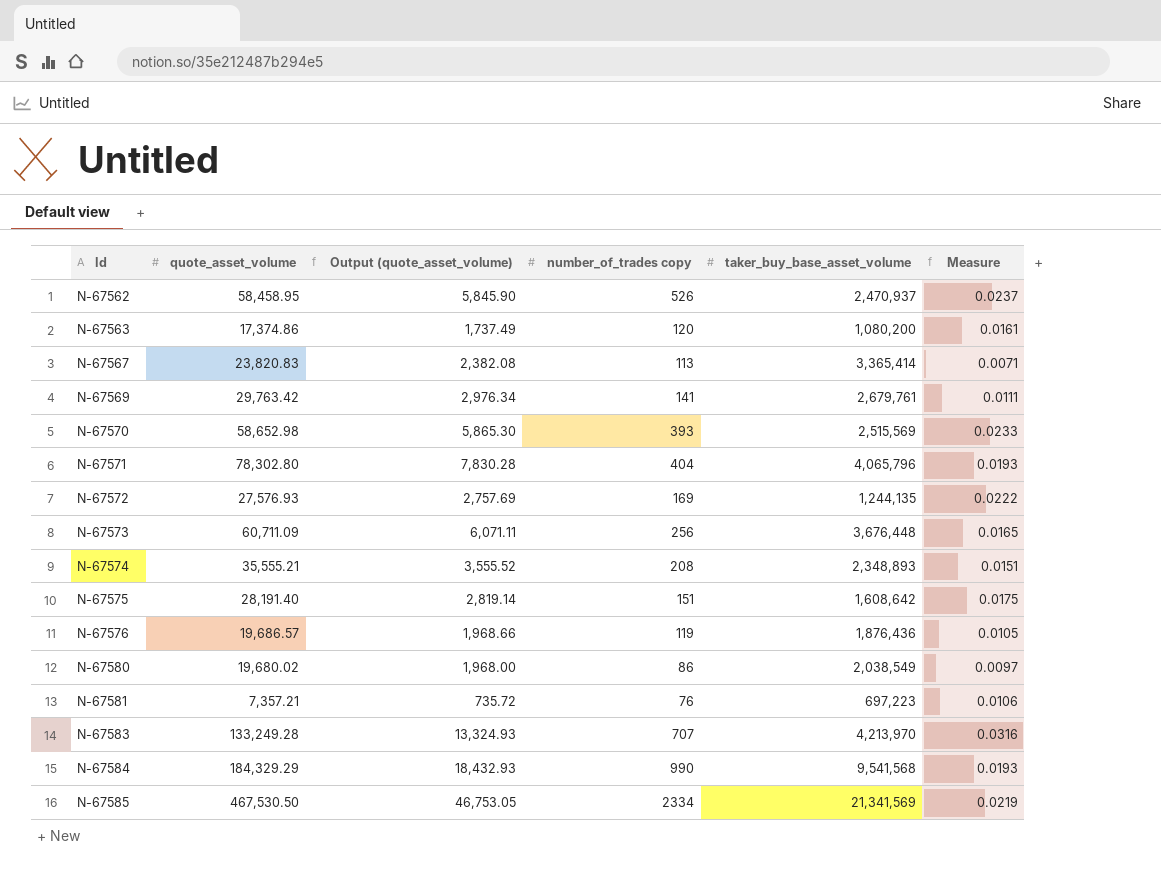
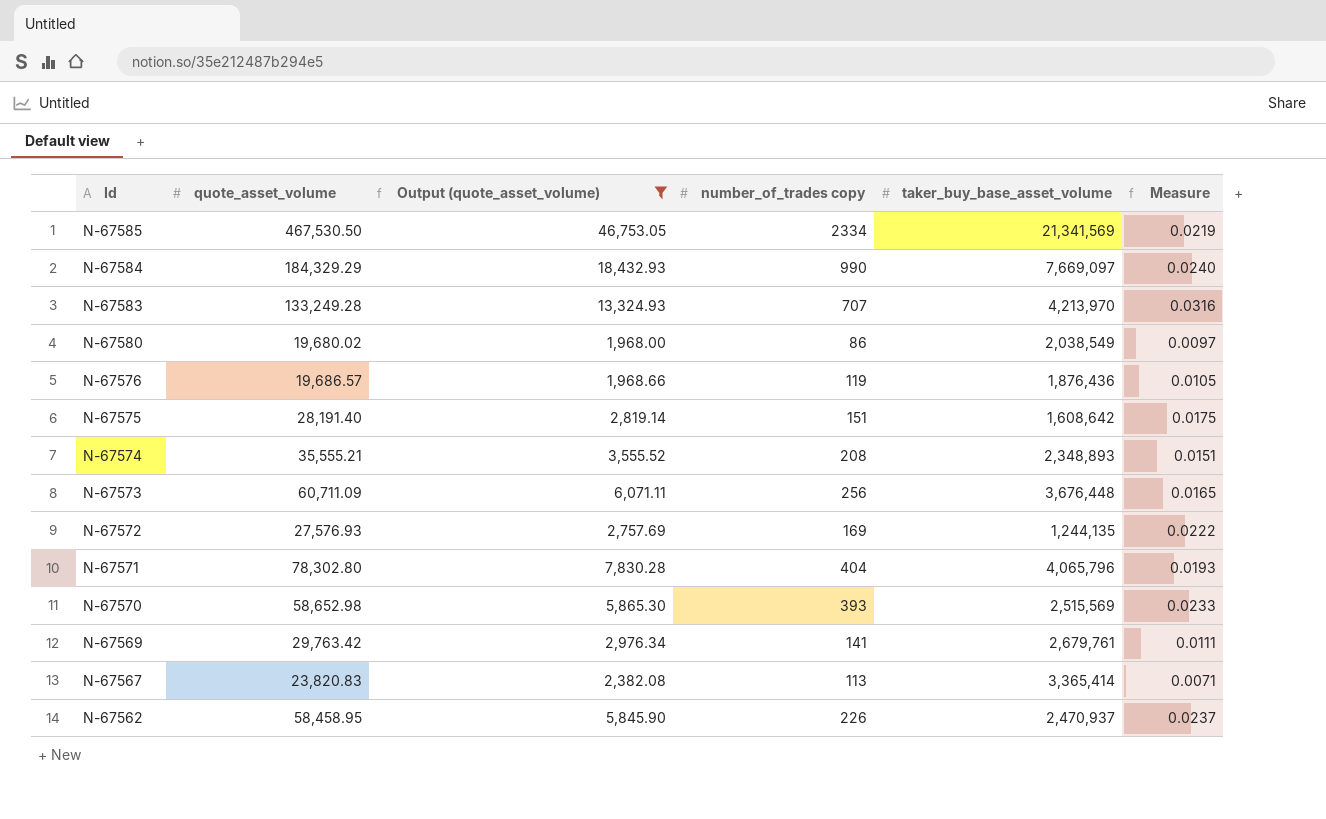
filter: none -> Output (quote_asset_volume) >= 1,968.00
row order: Id ascending -> Id descending
N-67584 | taker_buy_base_asset_volume: 9,541,568 -> 7,669,097
N-67584 | Measure: 0.0193 -> 0.0240
N-67562 | number_of_trades copy: 526 -> 226

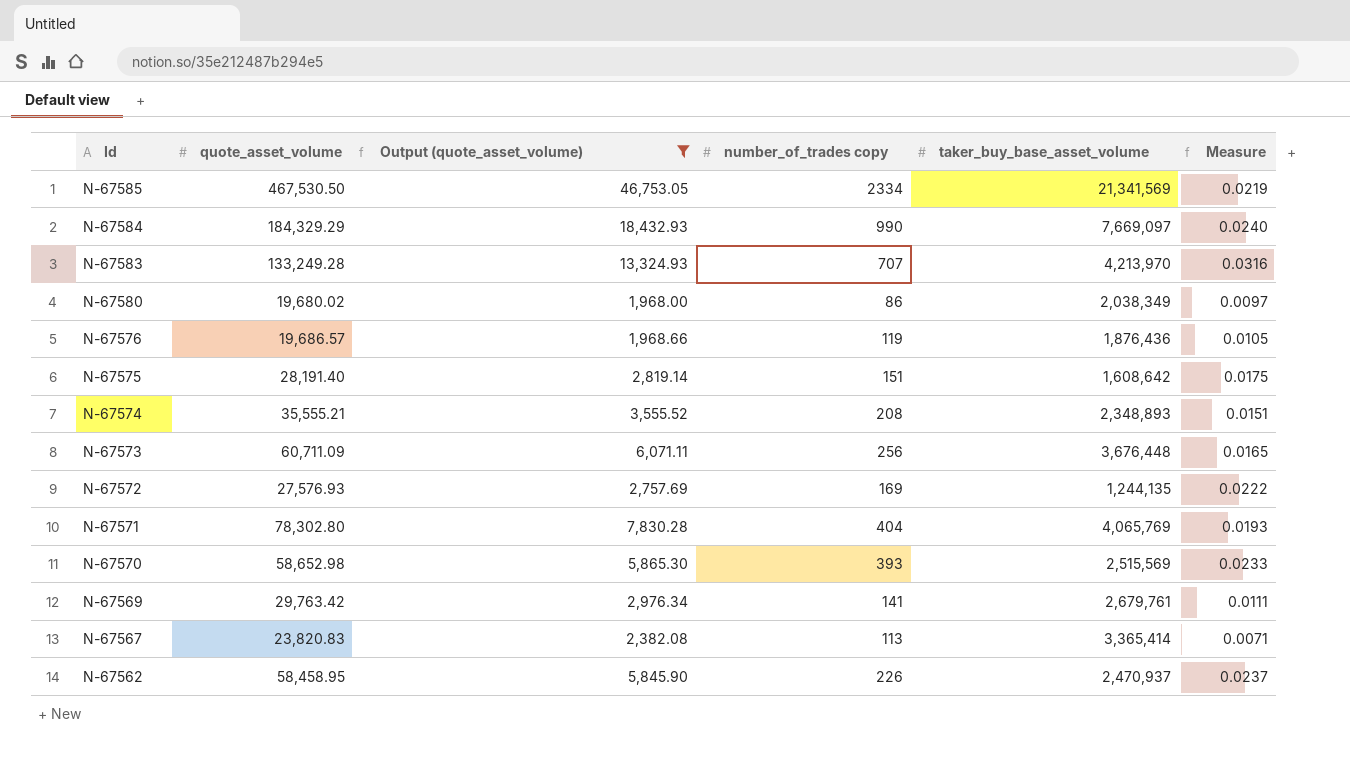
N-67580 | taker_buy_base_asset_volume: 2,038,549 -> 2,038,349
N-67571 | taker_buy_base_asset_volume: 4,065,796 -> 4,065,769

